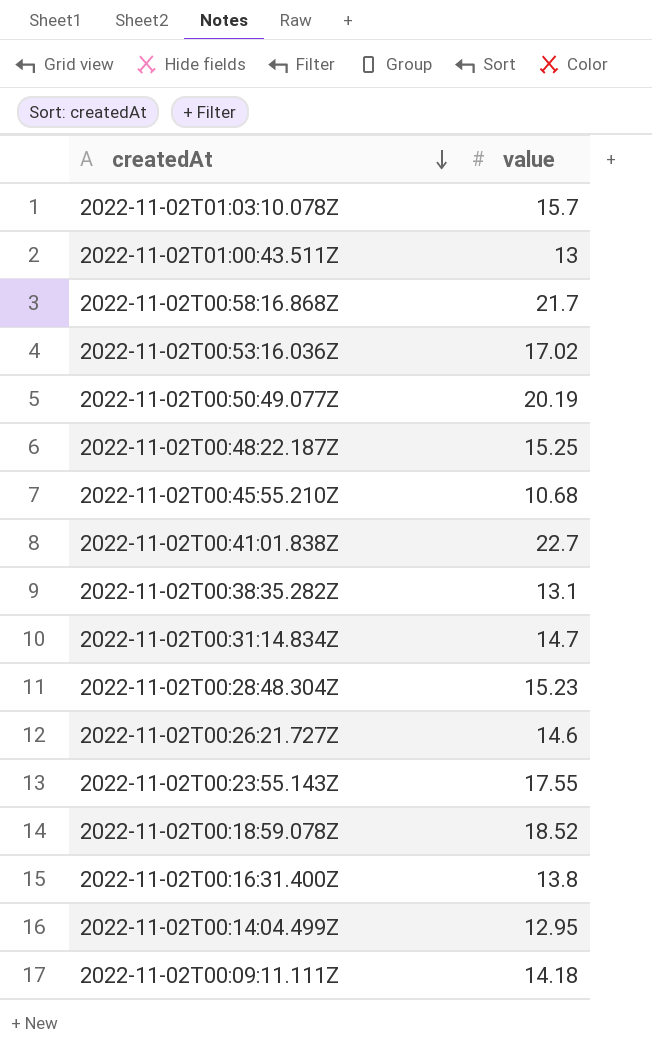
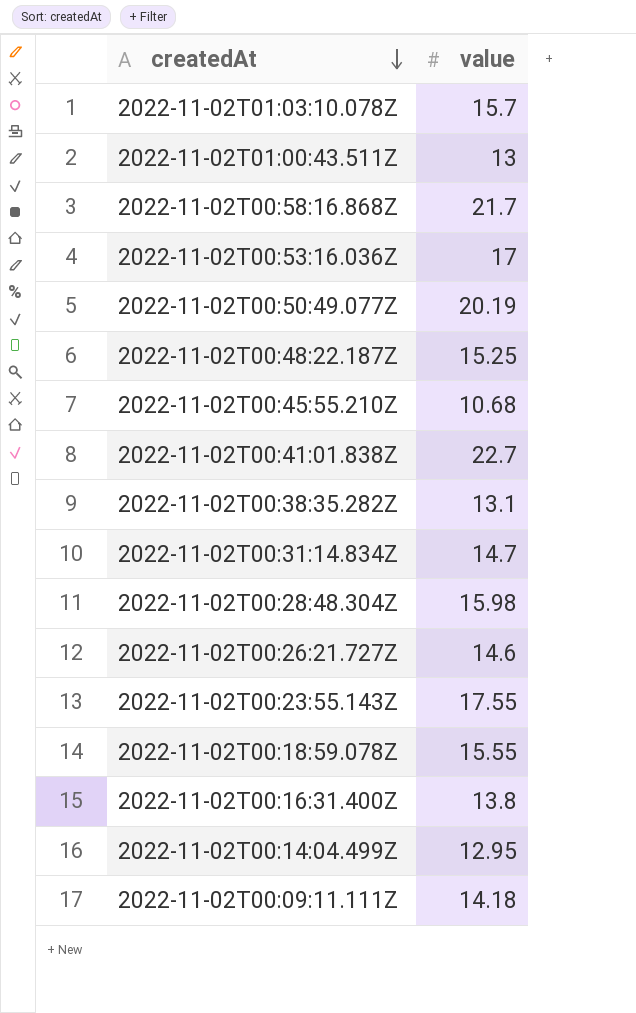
2022-11-02T00:53:16.036Z | value: 17.02 -> 17
2022-11-02T00:28:48.304Z | value: 15.23 -> 15.98
2022-11-02T00:18:59.078Z | value: 18.52 -> 15.55

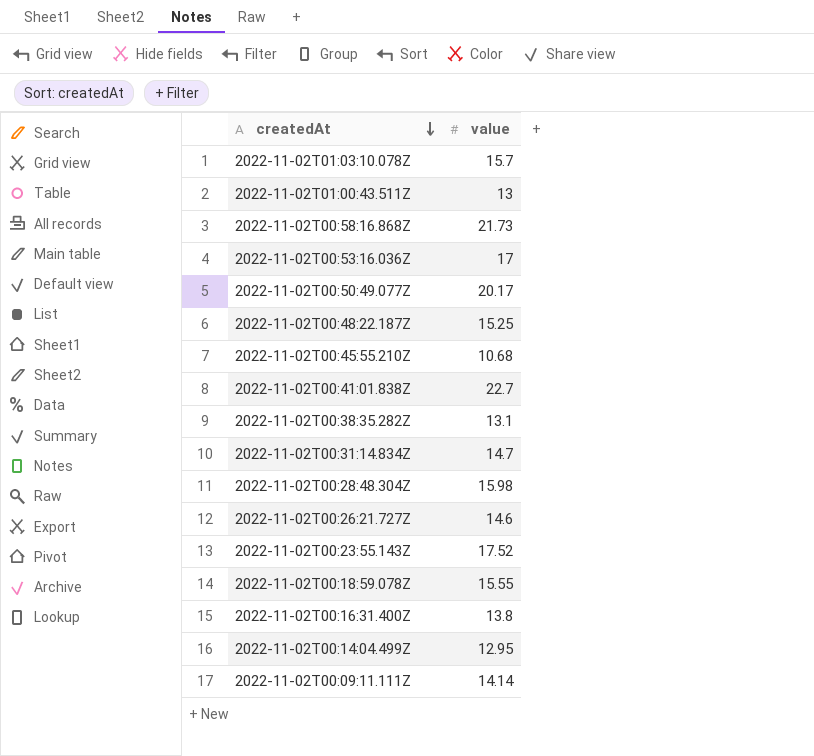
2022-11-02T00:58:16.868Z | value: 21.7 -> 21.73
2022-11-02T00:50:49.077Z | value: 20.19 -> 20.17
2022-11-02T00:23:55.143Z | value: 17.55 -> 17.52
2022-11-02T00:09:11.111Z | value: 14.18 -> 14.14

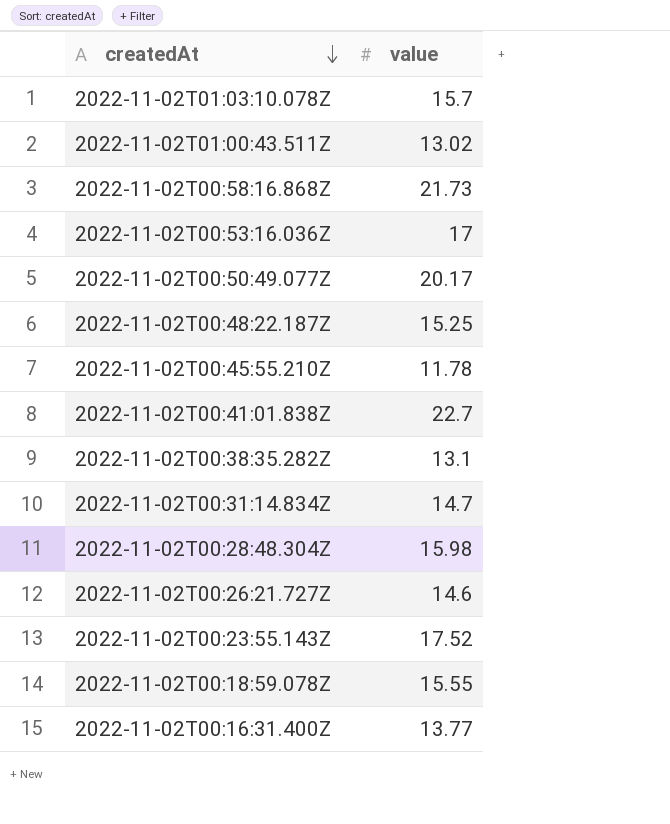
row 2022-11-02T00:14:04.499Z: 12.95 -> none
row 2022-11-02T00:09:11.111Z: 14.14 -> none
2022-11-02T01:00:43.511Z | value: 13 -> 13.02
2022-11-02T00:45:55.210Z | value: 10.68 -> 11.78
2022-11-02T00:16:31.400Z | value: 13.8 -> 13.77

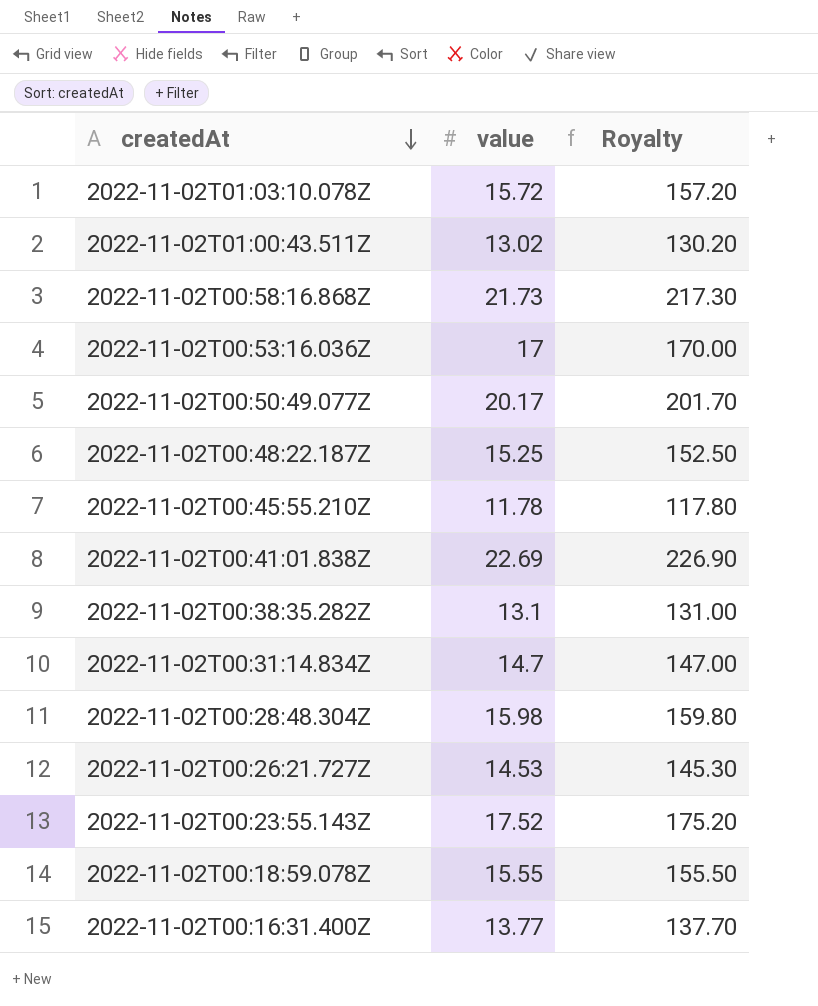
column Royalty | formula: none -> [value] * 10
2022-11-02T01:03:10.078Z | value: 15.7 -> 15.72
2022-11-02T00:41:01.838Z | value: 22.7 -> 22.69
2022-11-02T00:26:21.727Z | value: 14.6 -> 14.53

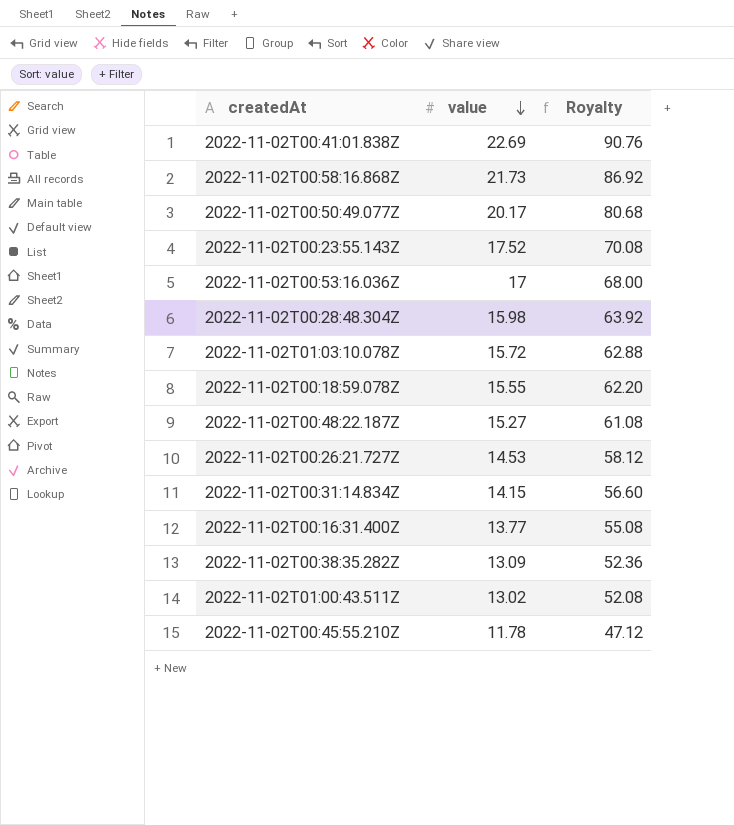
row order: createdAt descending -> value descending
column Royalty | formula: [value] * 10 -> [value] * 4
2022-11-02T00:48:22.187Z | value: 15.25 -> 15.27
2022-11-02T00:31:14.834Z | value: 14.7 -> 14.15
2022-11-02T00:38:35.282Z | value: 13.1 -> 13.09

